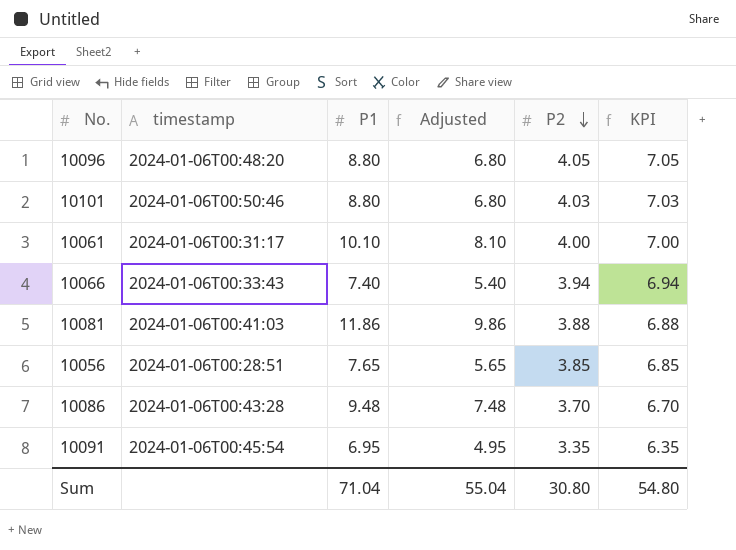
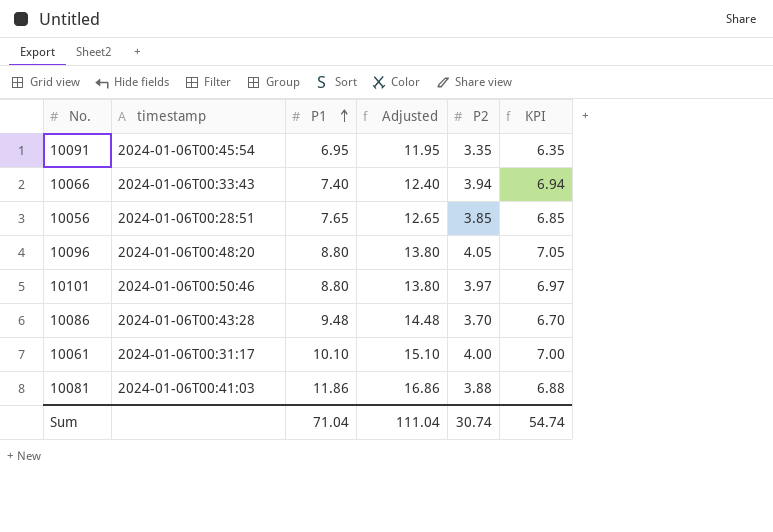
row order: P2 descending -> P1 ascending
column Adjusted | formula: [P1] - 2 -> [P1] + 5
10101 | P2: 4.03 -> 3.97
10101 | KPI: 7.03 -> 6.97
Sum | Adjusted: 55.04 -> 111.04
Sum | P2: 30.80 -> 30.74
Sum | KPI: 54.80 -> 54.74

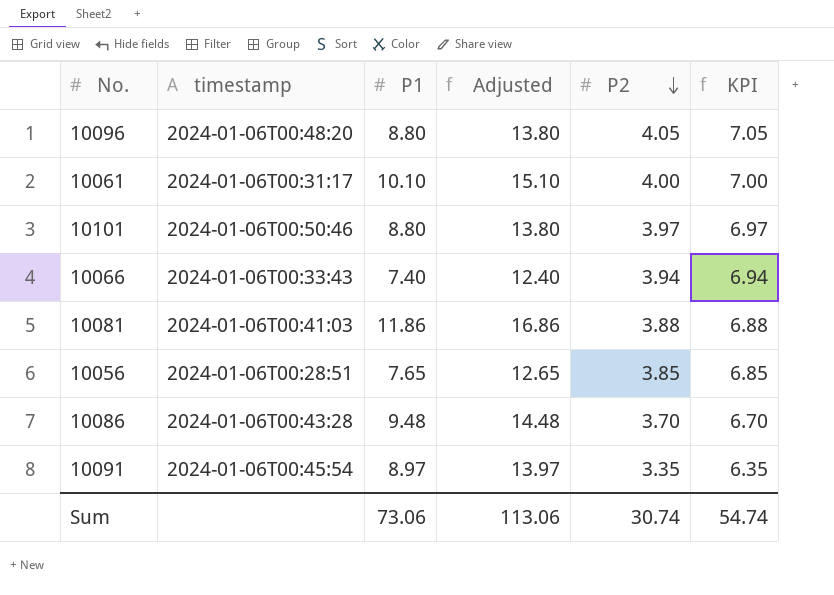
row order: P1 ascending -> P2 descending
10091 | P1: 6.95 -> 8.97
10091 | Adjusted: 11.95 -> 13.97
Sum | P1: 71.04 -> 73.06
Sum | Adjusted: 111.04 -> 113.06

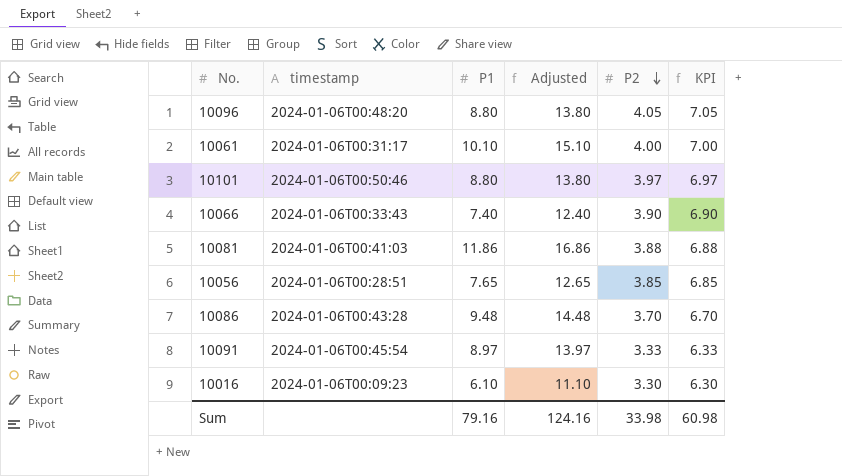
10066 | P2: 3.94 -> 3.90
10066 | KPI: 6.94 -> 6.90
10091 | P2: 3.35 -> 3.33
10091 | KPI: 6.35 -> 6.33
row 10016: none -> 2024-01-06T00:09:23 | 6.10 | 11.10 | 3.30 | 6.30
Sum | P1: 73.06 -> 79.16
Sum | Adjusted: 113.06 -> 124.16
Sum | P2: 30.74 -> 33.98
Sum | KPI: 54.74 -> 60.98

